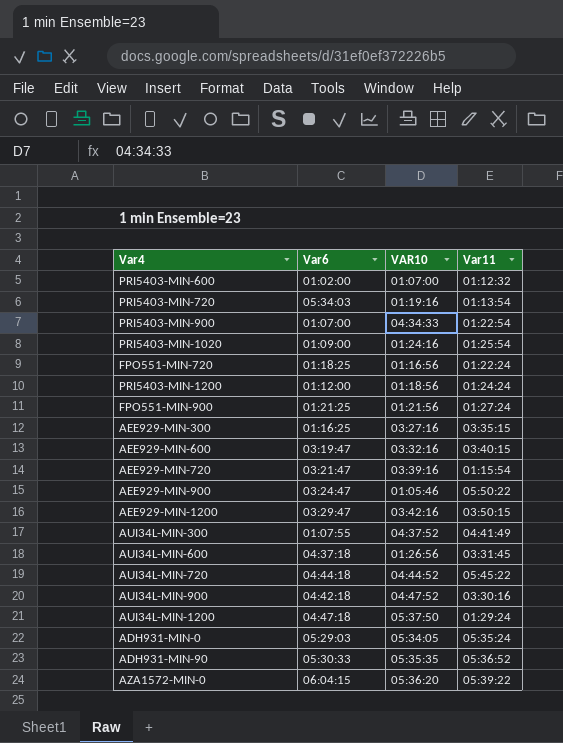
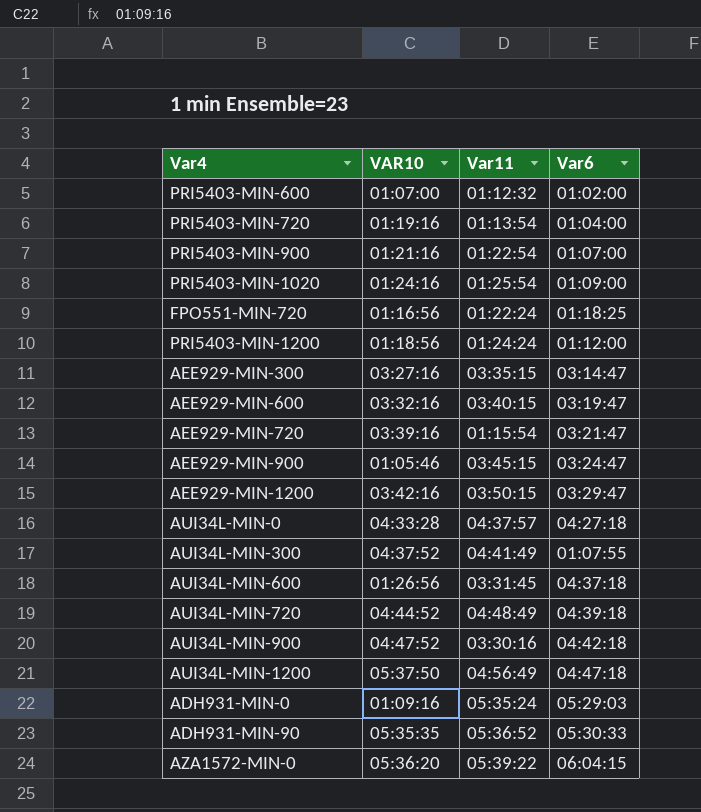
column Var6 | position: 2 -> 4
row FPO551-MIN-900: 01:21:25 | 01:21:56 | 01:27:24 -> none
PRI5403-MIN-720 | Var6: 05:34:03 -> 01:04:00
PRI5403-MIN-900 | VAR10: 04:34:33 -> 01:21:16
AEE929-MIN-300 | Var6: 01:16:25 -> 03:14:47
AEE929-MIN-900 | Var11: 05:50:22 -> 03:45:15
row AUI34L-MIN-0: none -> 04:33:28 | 04:37:57 | 04:27:18
AUI34L-MIN-720 | Var11: 05:45:22 -> 04:48:49
AUI34L-MIN-720 | Var6: 04:44:18 -> 04:39:18
AUI34L-MIN-1200 | Var11: 01:29:24 -> 04:56:49
ADH931-MIN-0 | VAR10: 05:34:05 -> 01:09:16

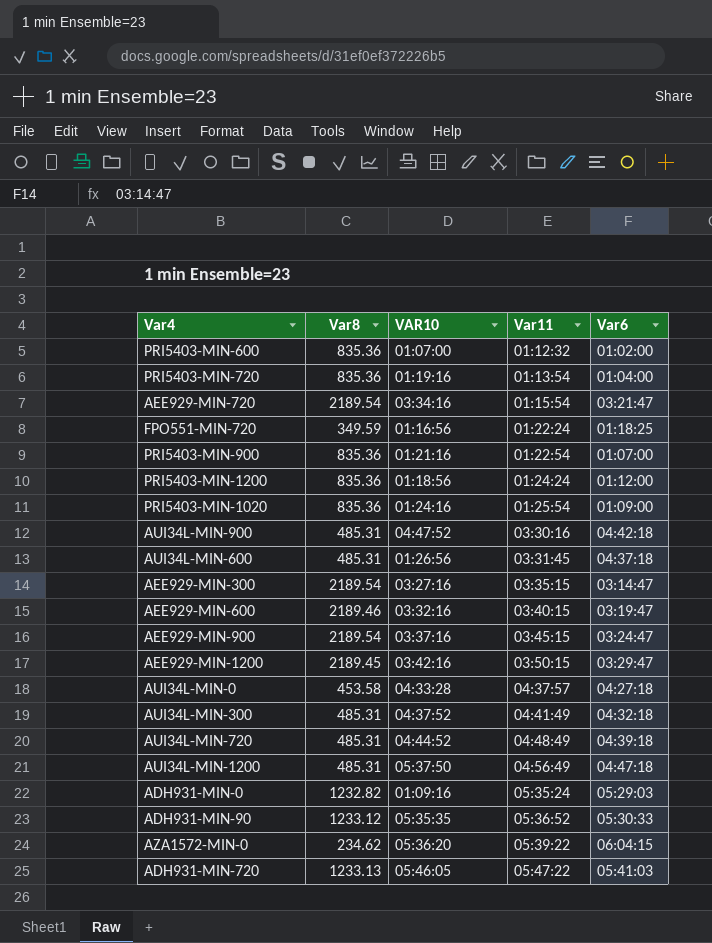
row order: none -> Var11 ascending
column Var8 | position: none -> 2
AEE929-MIN-720 | VAR10: 03:39:16 -> 03:34:16
AEE929-MIN-900 | VAR10: 01:05:46 -> 03:37:16
AUI34L-MIN-300 | Var6: 01:07:55 -> 04:32:18
row ADH931-MIN-720: none -> 1233.13 | 05:46:05 | 05:47:22 | 05:41:03

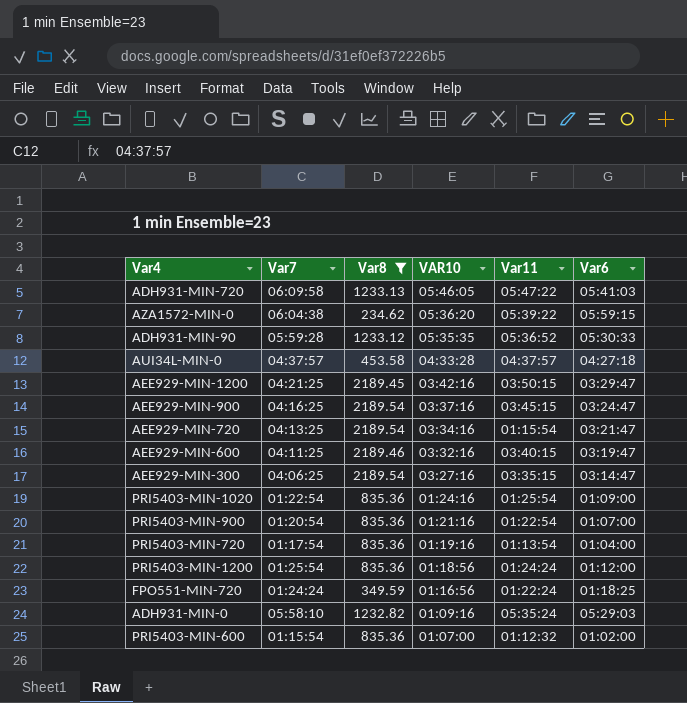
filter: none -> Var8 != 485.31
row order: Var11 ascending -> VAR10 descending
column Var7 | position: none -> 2
AZA1572-MIN-0 | Var6: 06:04:15 -> 05:59:15

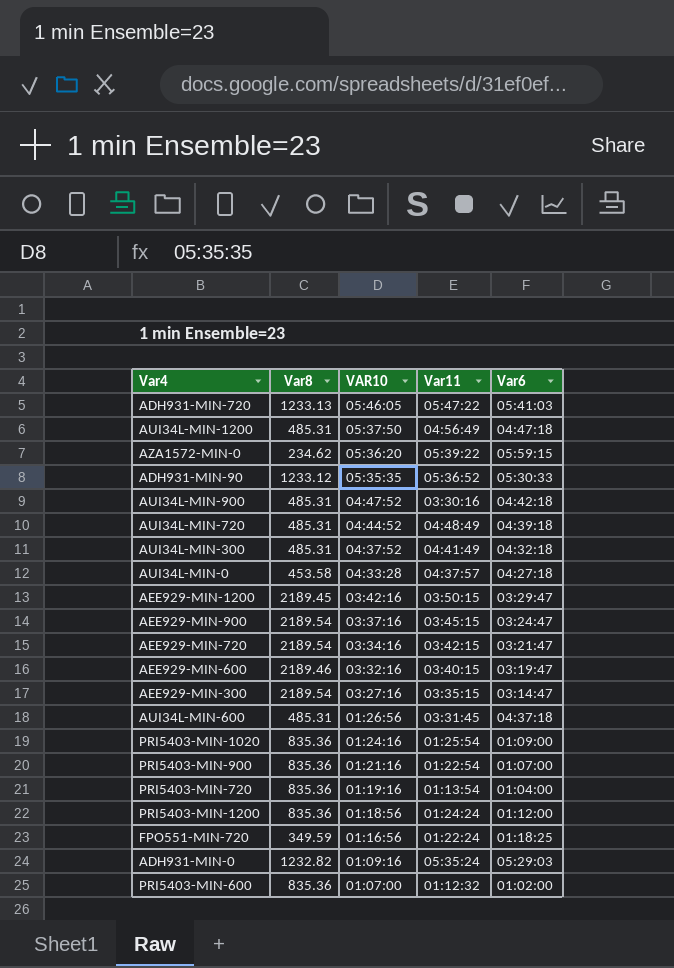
filter: Var8 != 485.31 -> none
column Var7 | position: 2 -> none
AEE929-MIN-720 | Var11: 01:15:54 -> 03:42:15

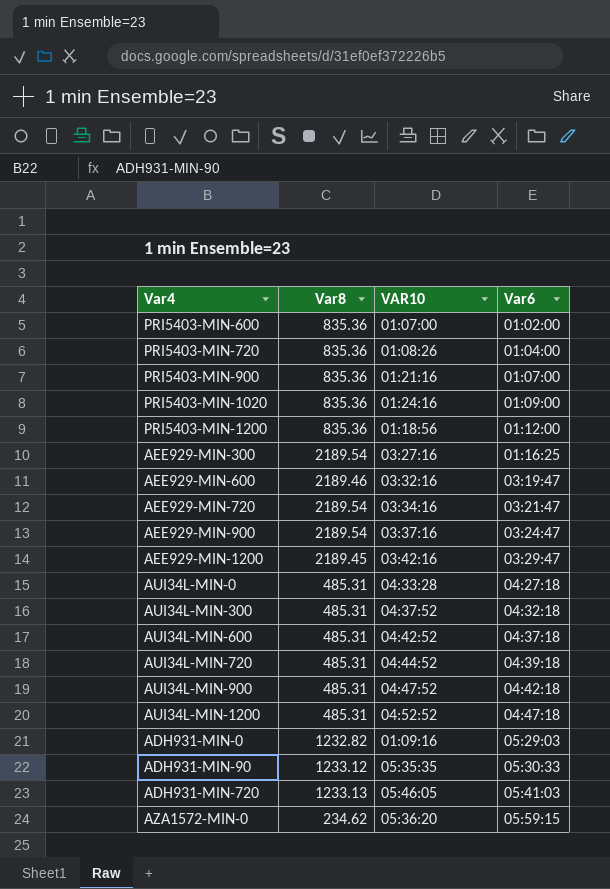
row order: VAR10 descending -> Var6 ascending
column Var11 | position: 4 -> none
row FPO551-MIN-720: 349.59 | 01:16:56 | 01:22:24 | 01:18:25 -> none
PRI5403-MIN-720 | VAR10: 01:19:16 -> 01:08:26
AEE929-MIN-300 | Var6: 03:14:47 -> 01:16:25
AUI34L-MIN-0 | Var8: 453.58 -> 485.31
AUI34L-MIN-600 | VAR10: 01:26:56 -> 04:42:52
AUI34L-MIN-1200 | VAR10: 05:37:50 -> 04:52:52

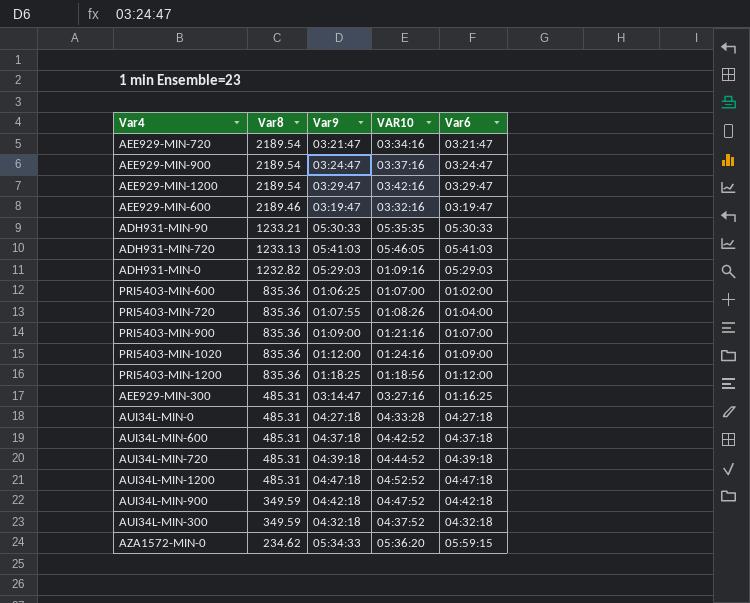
row order: Var6 ascending -> Var8 descending
column Var9 | position: none -> 3
AEE929-MIN-1200 | Var8: 2189.45 -> 2189.54
ADH931-MIN-90 | Var8: 1233.12 -> 1233.21
AEE929-MIN-300 | Var8: 2189.54 -> 485.31
AUI34L-MIN-900 | Var8: 485.31 -> 349.59
AUI34L-MIN-300 | Var8: 485.31 -> 349.59

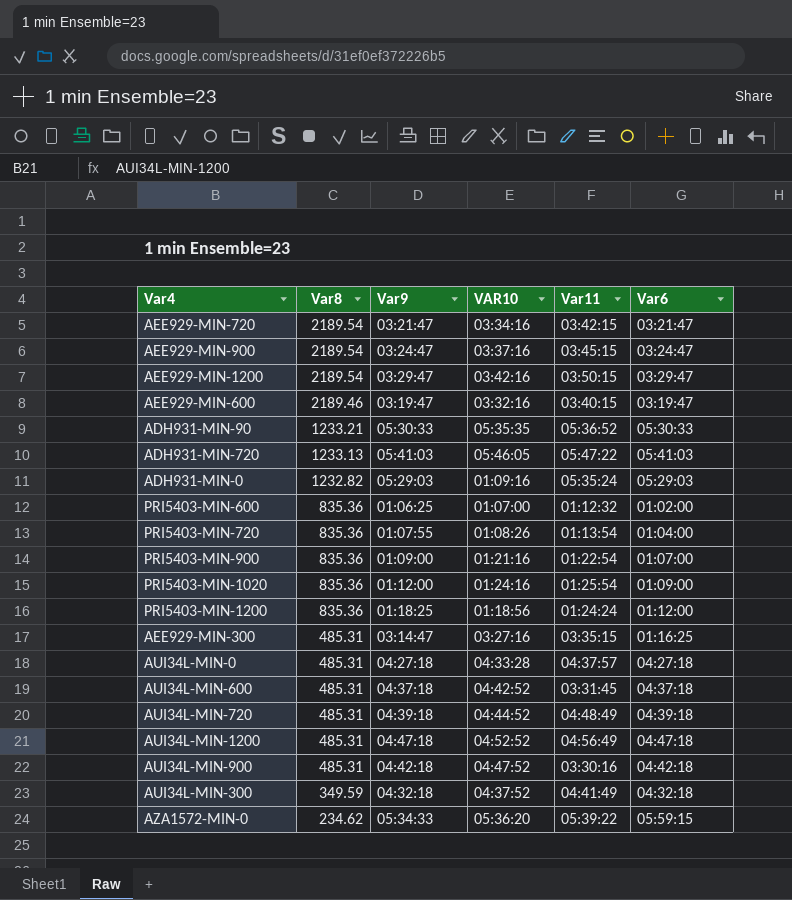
column Var11 | position: none -> 5
AUI34L-MIN-900 | Var8: 349.59 -> 485.31

